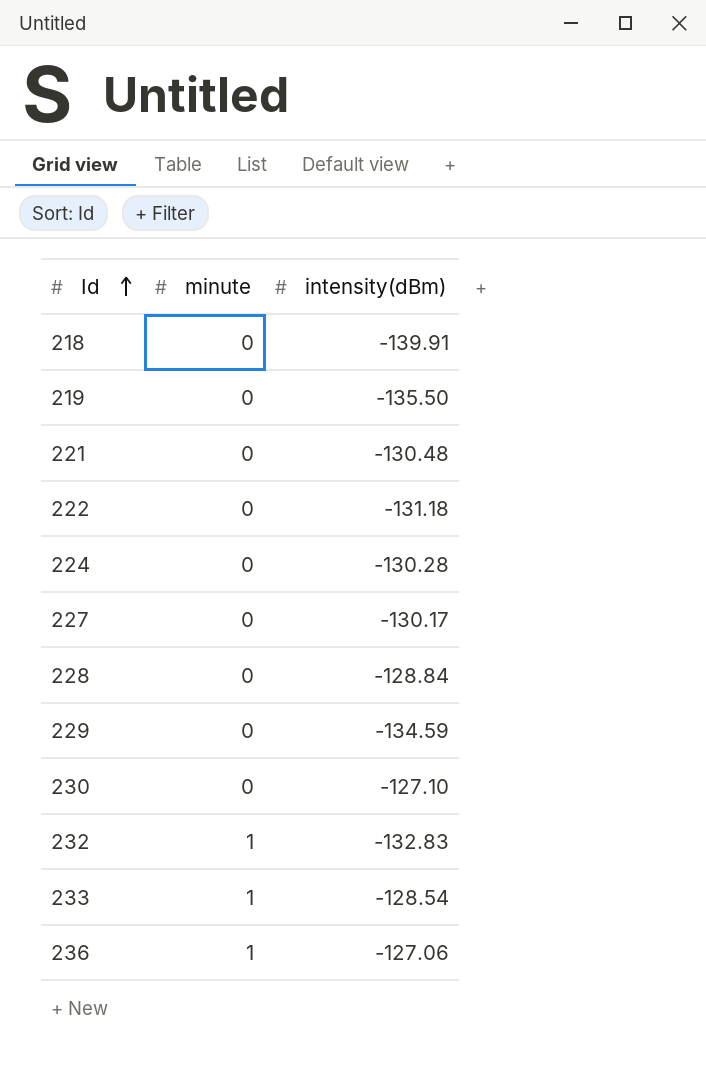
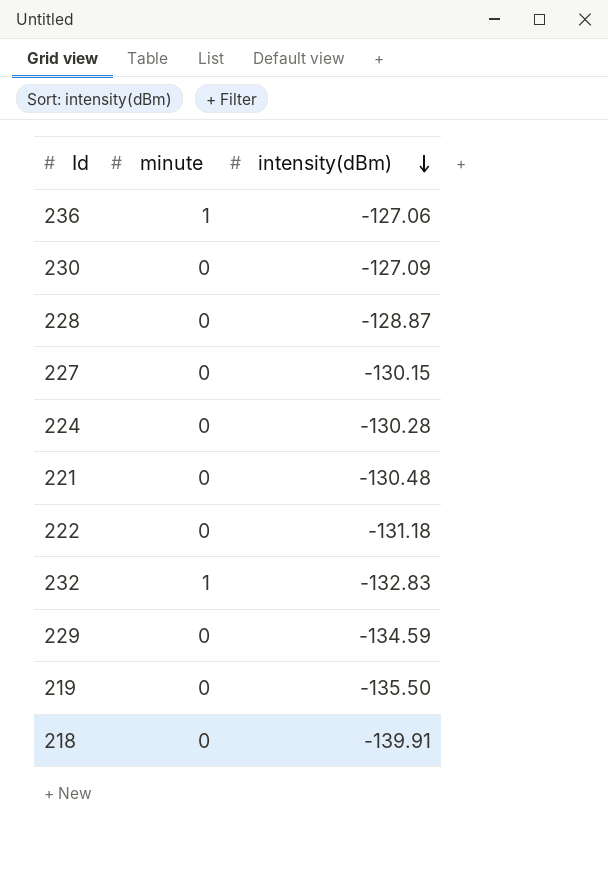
row order: Id ascending -> intensity(dBm) descending
row 233: 1 | -128.54 -> none
230 | intensity(dBm): -127.10 -> -127.09
228 | intensity(dBm): -128.84 -> -128.87
227 | intensity(dBm): -130.17 -> -130.15

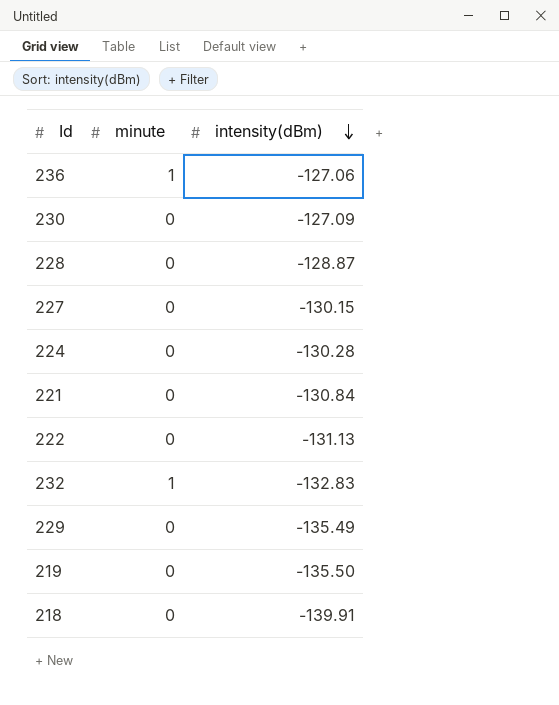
221 | intensity(dBm): -130.48 -> -130.84
222 | intensity(dBm): -131.18 -> -131.13
229 | intensity(dBm): -134.59 -> -135.49

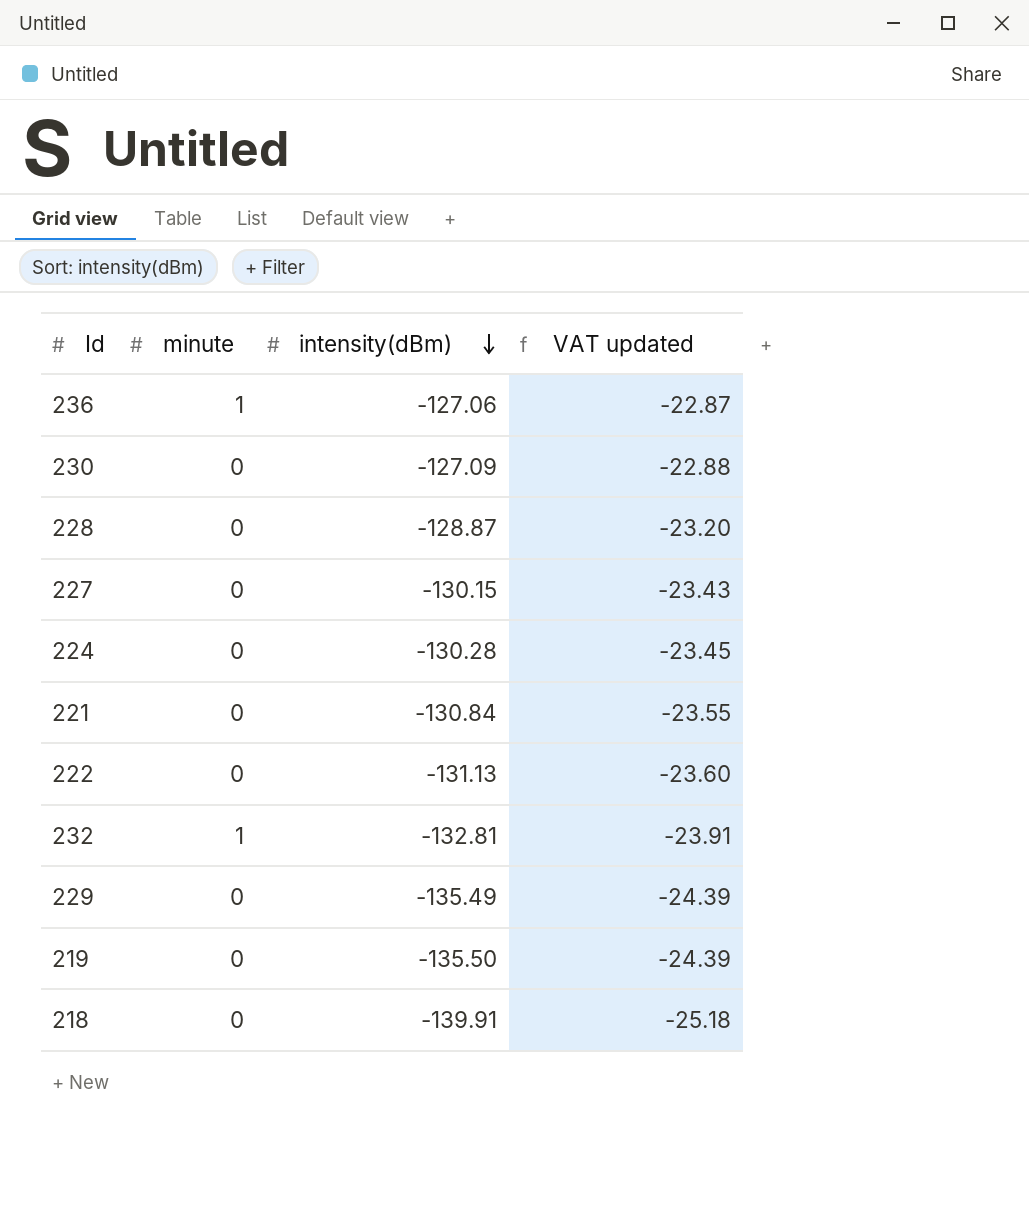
column VAT updated | formula: none -> [intensity(dBm)] * 0.18
232 | intensity(dBm): -132.83 -> -132.81

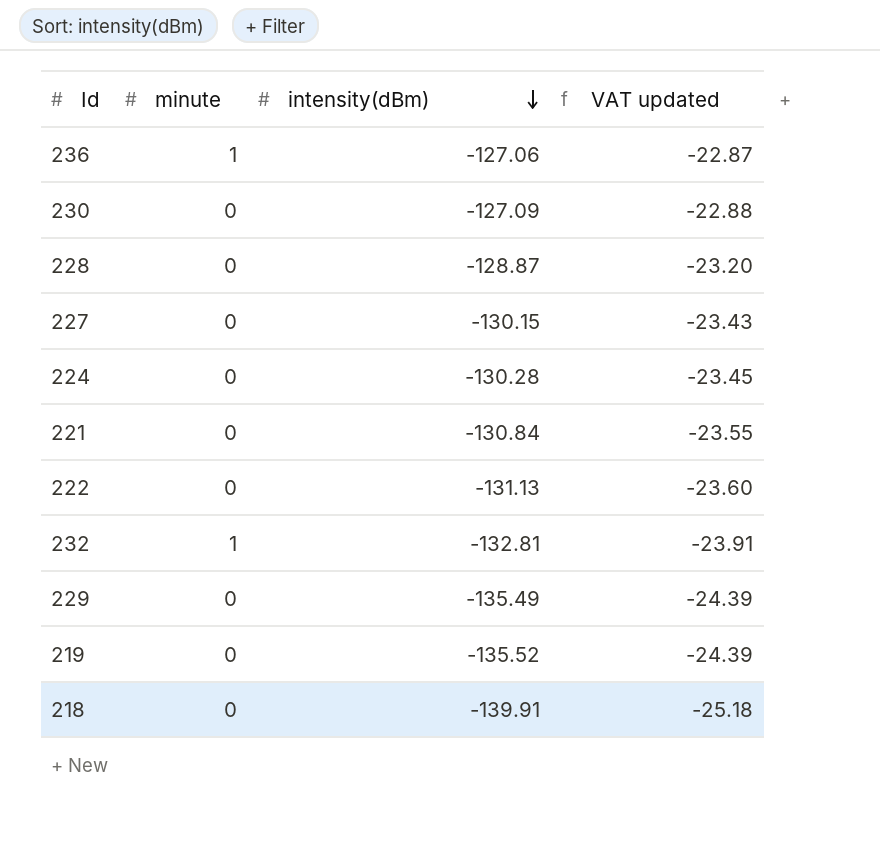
219 | intensity(dBm): -135.50 -> -135.52

